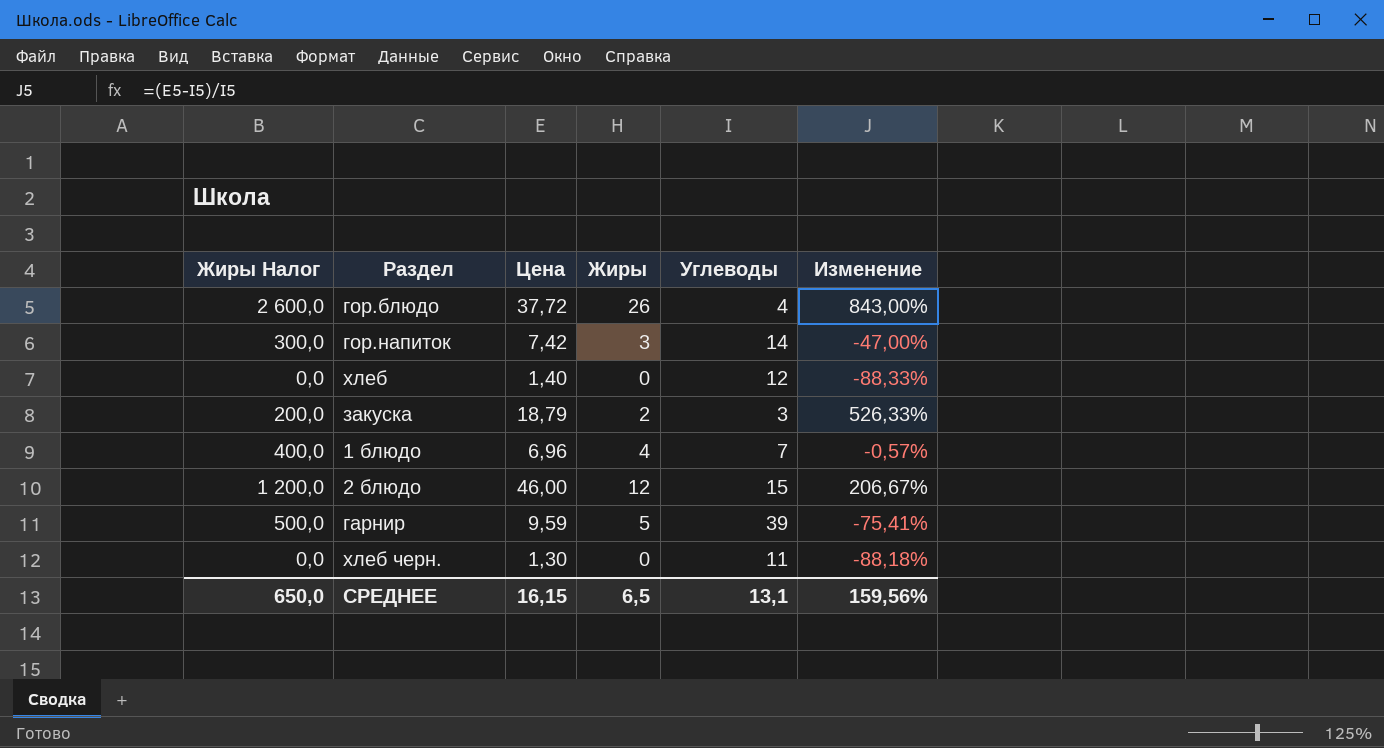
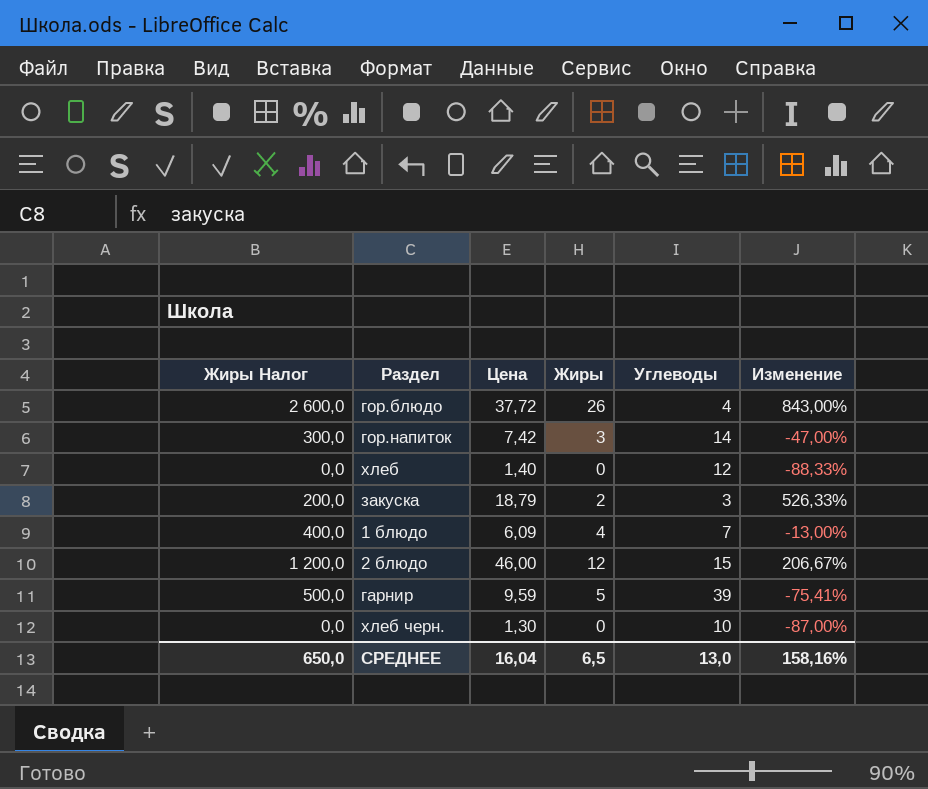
1 блюдо | Цена: 6,96 -> 6,09
1 блюдо | Изменение: -0,57% -> -13,00%
хлеб черн. | Углеводы: 11 -> 10
хлеб черн. | Изменение: -88,18% -> -87,00%
СРЕДНЕЕ | Цена: 16,15 -> 16,04
СРЕДНЕЕ | Углеводы: 13,1 -> 13,0
СРЕДНЕЕ | Изменение: 159,56% -> 158,16%

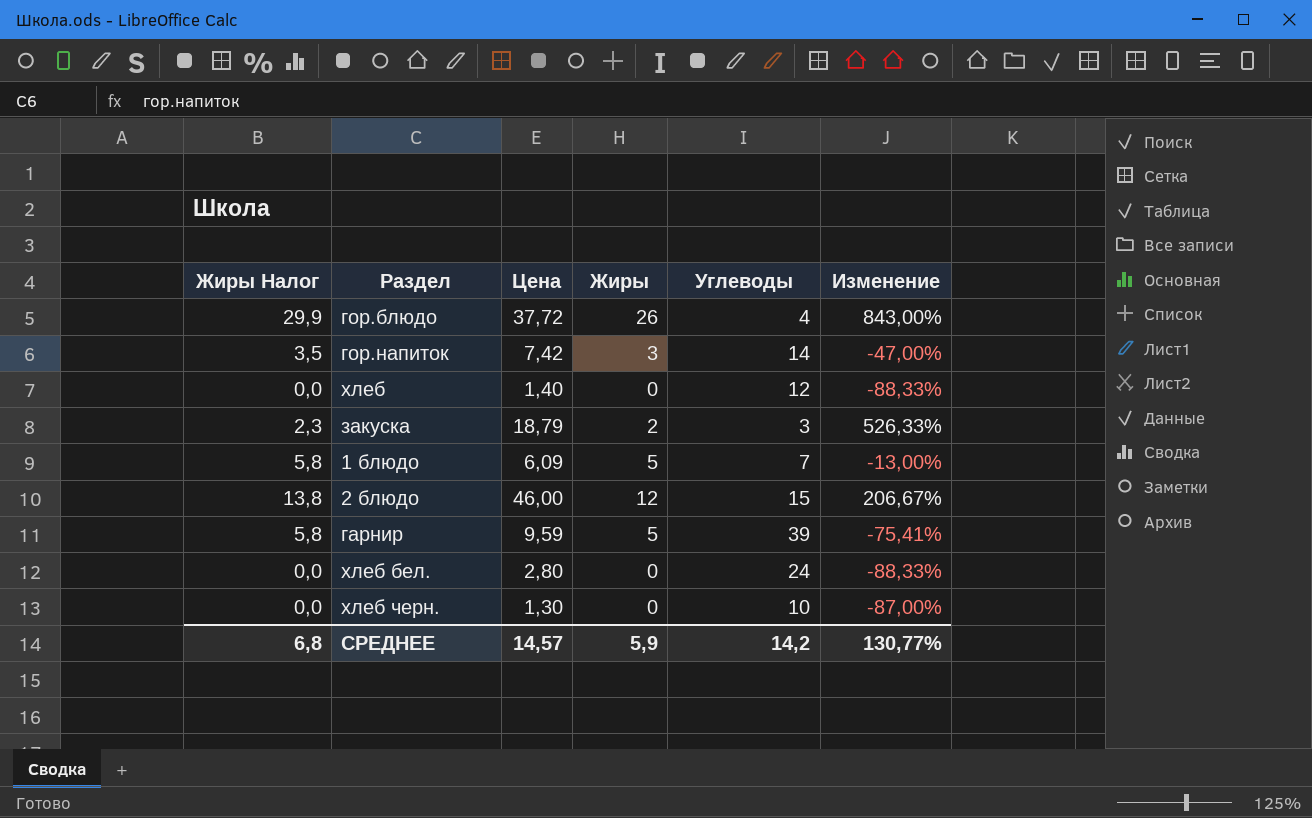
column Жиры Налог | formula: [Жиры] * 100 -> [Жиры] * 1,15
1 блюдо | Жиры: 4 -> 5
row хлеб бел.: none -> 0,0 | 2,80 | 0 | 24 | -88,33%
СРЕДНЕЕ | Жиры Налог: 650,0 -> 6,8
СРЕДНЕЕ | Цена: 16,04 -> 14,57
СРЕДНЕЕ | Жиры: 6,5 -> 5,9
СРЕДНЕЕ | Углеводы: 13,0 -> 14,2
СРЕДНЕЕ | Изменение: 158,16% -> 130,77%

